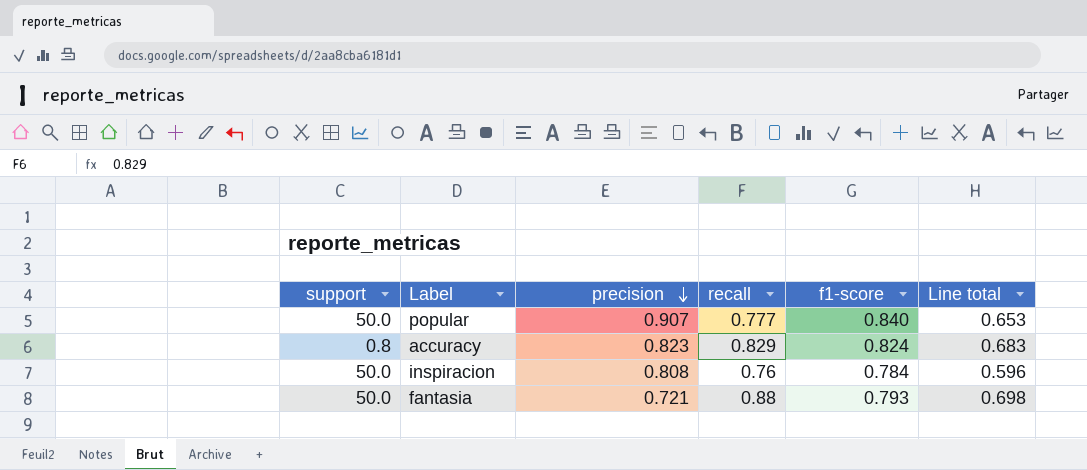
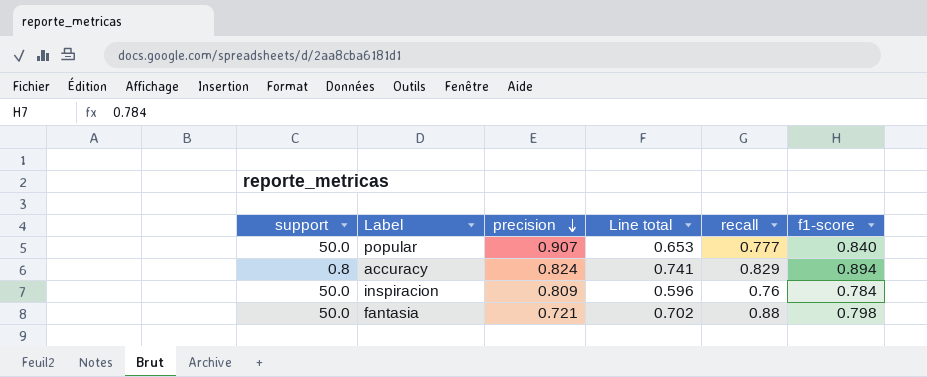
column Line total | position: 6 -> 4
accuracy | precision: 0.823 -> 0.824
accuracy | Line total: 0.683 -> 0.741
accuracy | f1-score: 0.824 -> 0.894
inspiracion | precision: 0.808 -> 0.809
fantasia | Line total: 0.698 -> 0.702
fantasia | f1-score: 0.793 -> 0.798

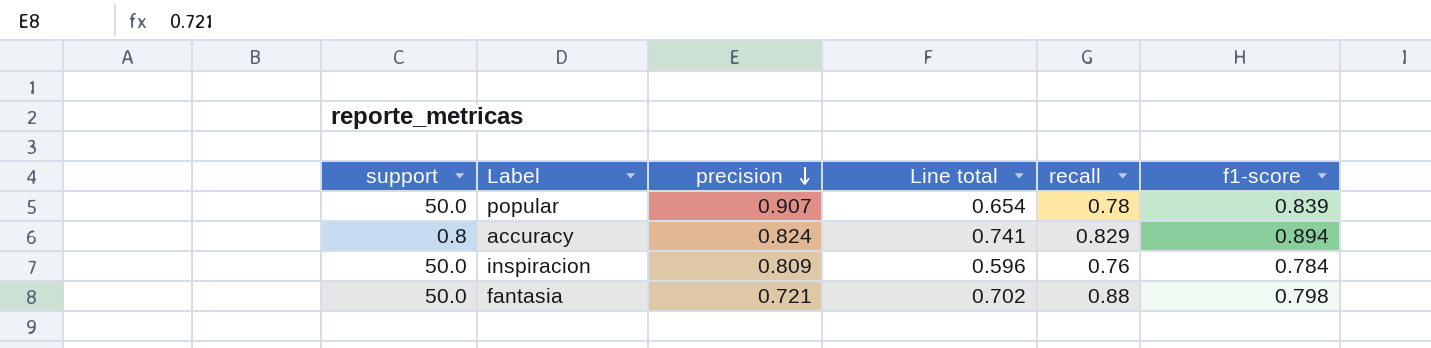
popular | Line total: 0.653 -> 0.654
popular | recall: 0.777 -> 0.78
popular | f1-score: 0.840 -> 0.839

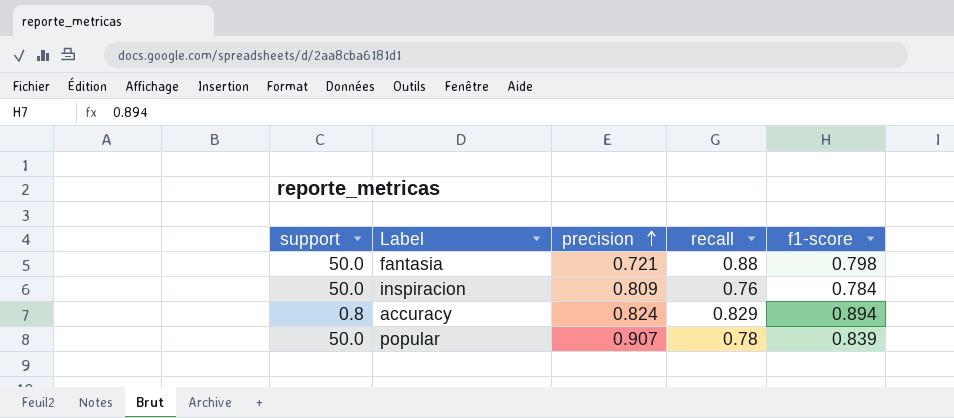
row order: precision descending -> precision ascending
column Line total | formula: [recall] * [f1-score] -> none

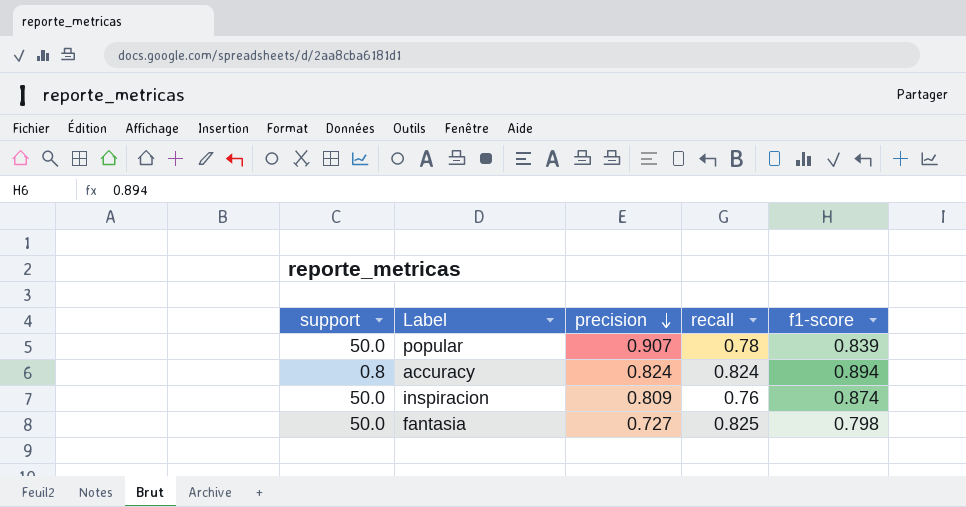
row order: precision ascending -> precision descending
accuracy | recall: 0.829 -> 0.824
inspiracion | f1-score: 0.784 -> 0.874
fantasia | precision: 0.721 -> 0.727
fantasia | recall: 0.88 -> 0.825

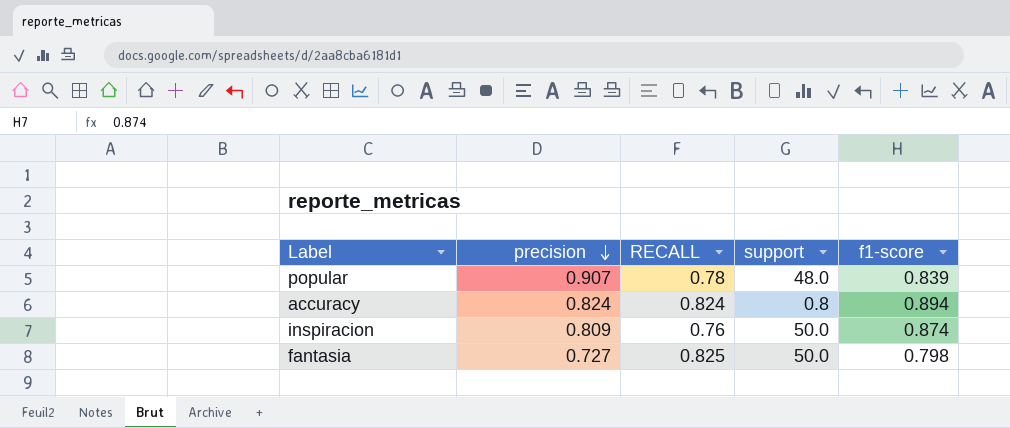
column name: recall -> RECALL
column support | position: 1 -> 4
popular | support: 50.0 -> 48.0

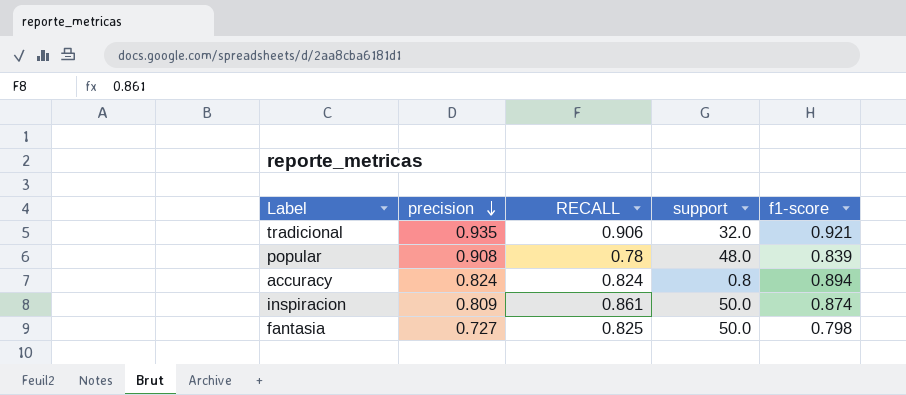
row tradicional: none -> 0.935 | 0.906 | 32.0 | 0.921
popular | precision: 0.907 -> 0.908
inspiracion | RECALL: 0.76 -> 0.861

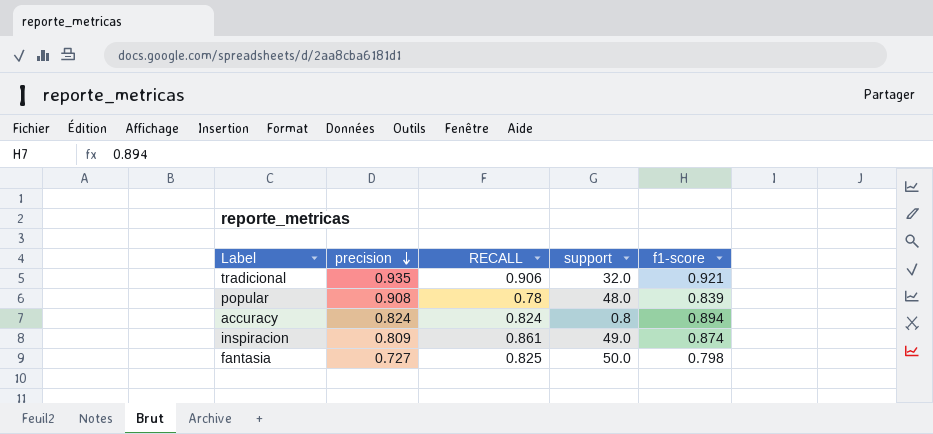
inspiracion | support: 50.0 -> 49.0

